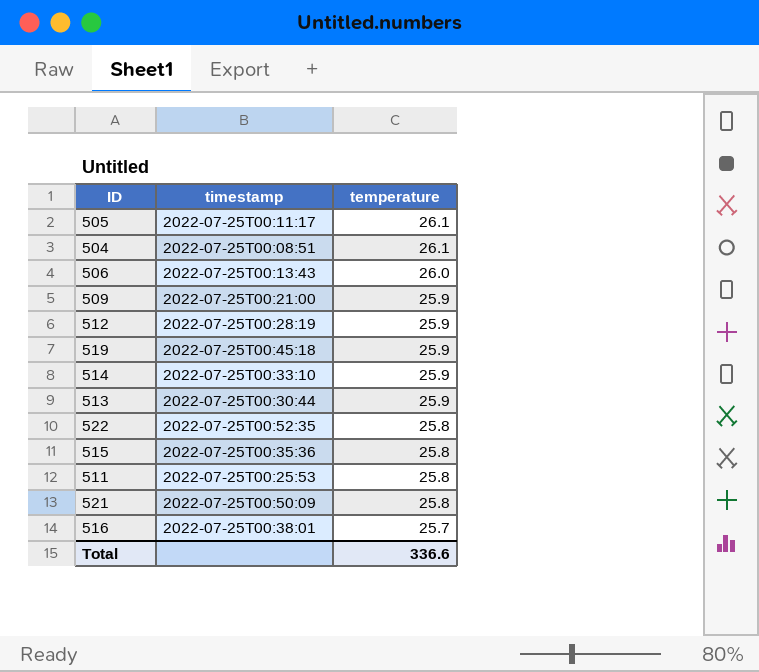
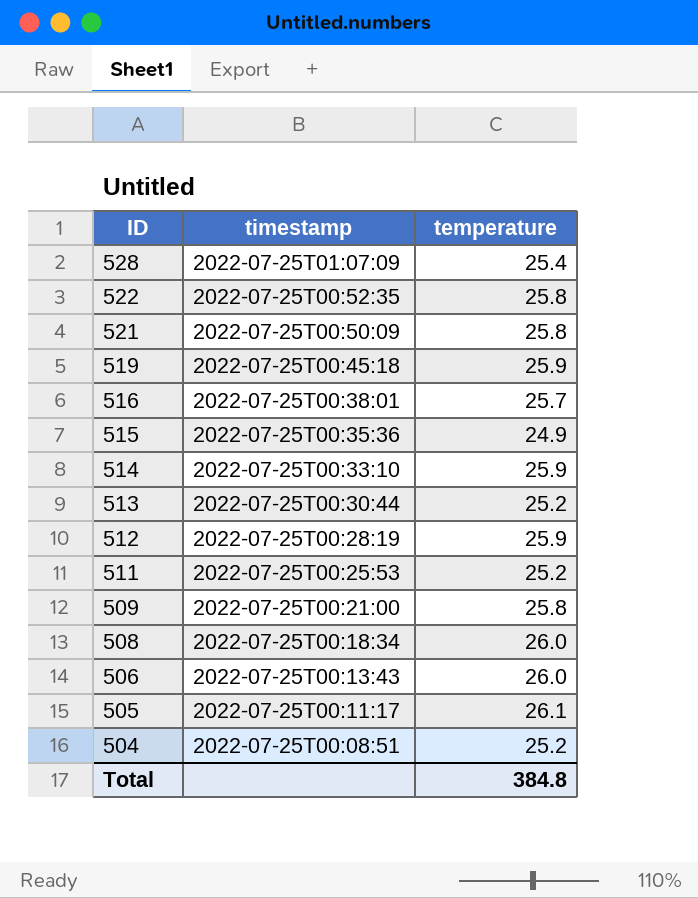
row order: temperature descending -> ID descending
row 528: none -> 2022-07-25T01:07:09 | 25.4
515 | temperature: 25.8 -> 24.9
513 | temperature: 25.9 -> 25.2
511 | temperature: 25.8 -> 25.2
509 | temperature: 25.9 -> 25.8
row 508: none -> 2022-07-25T00:18:34 | 26.0
504 | temperature: 26.1 -> 25.2
Total | temperature: 336.6 -> 384.8

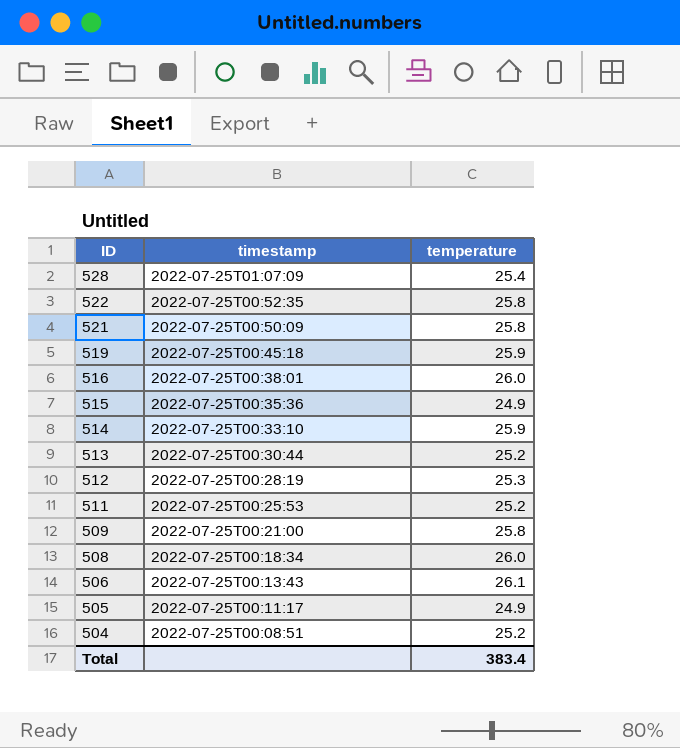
516 | temperature: 25.7 -> 26.0
512 | temperature: 25.9 -> 25.3
506 | temperature: 26.0 -> 26.1
505 | temperature: 26.1 -> 24.9
Total | temperature: 384.8 -> 383.4

